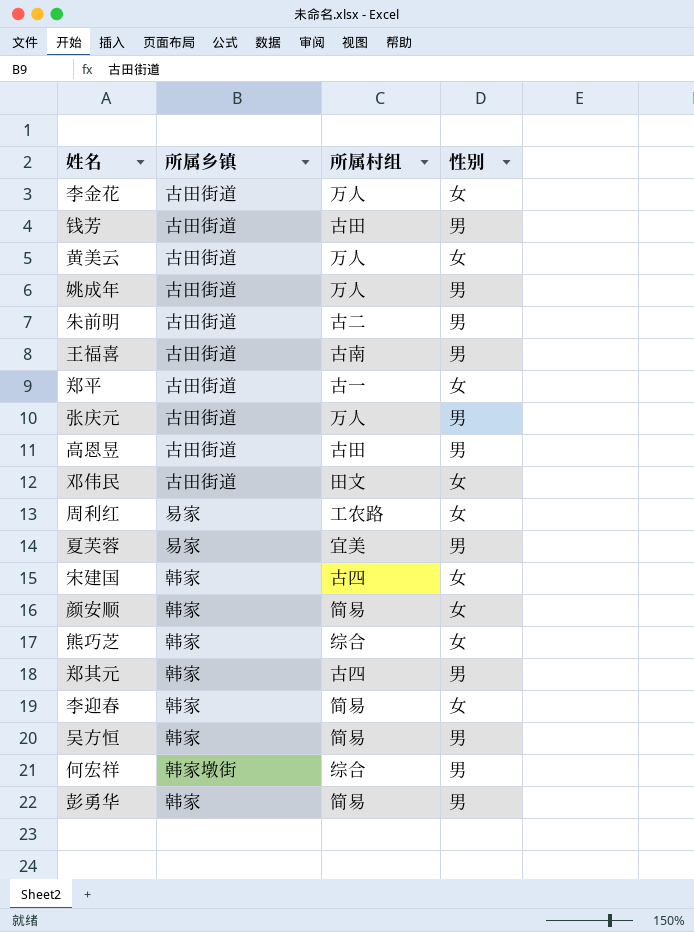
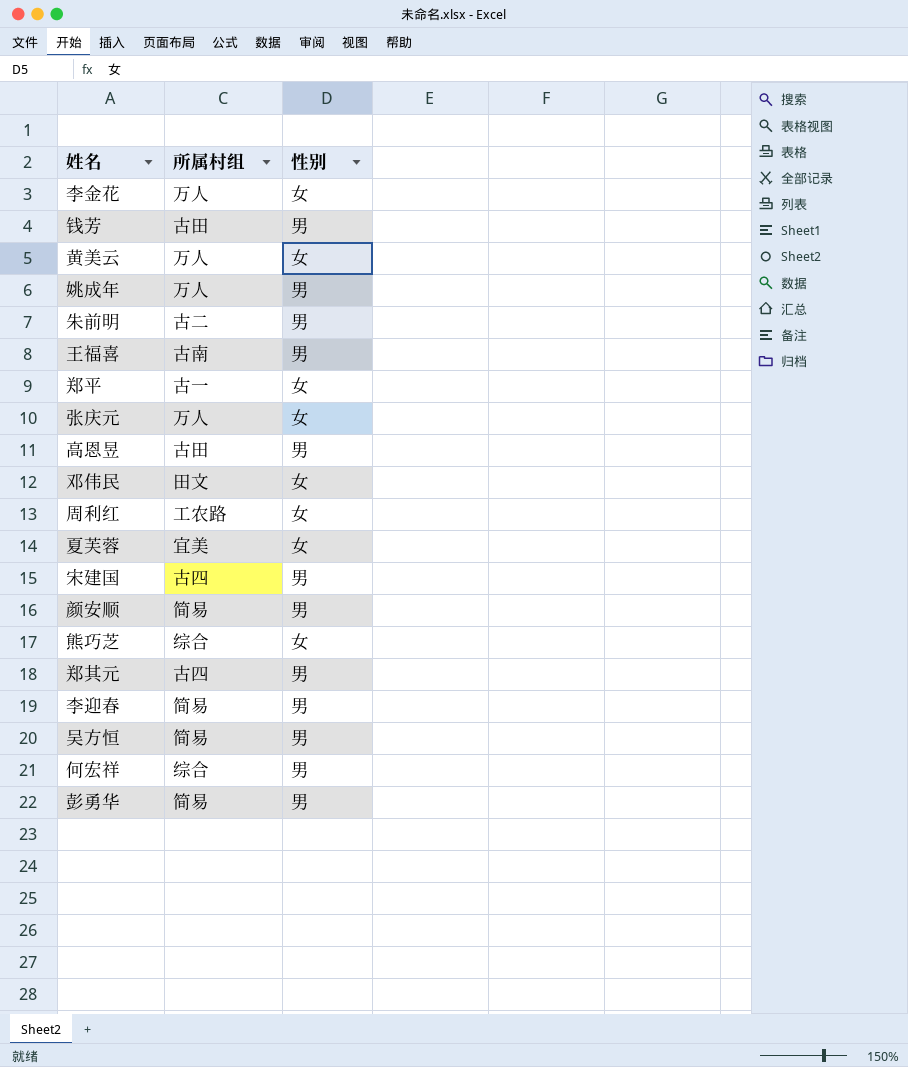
column 所属乡镇 | position: 2 -> none
张庆元 | 性别: 男 -> 女
夏芙蓉 | 性别: 男 -> 女
宋建国 | 性别: 女 -> 男
颜安顺 | 性别: 女 -> 男
李迎春 | 性别: 女 -> 男

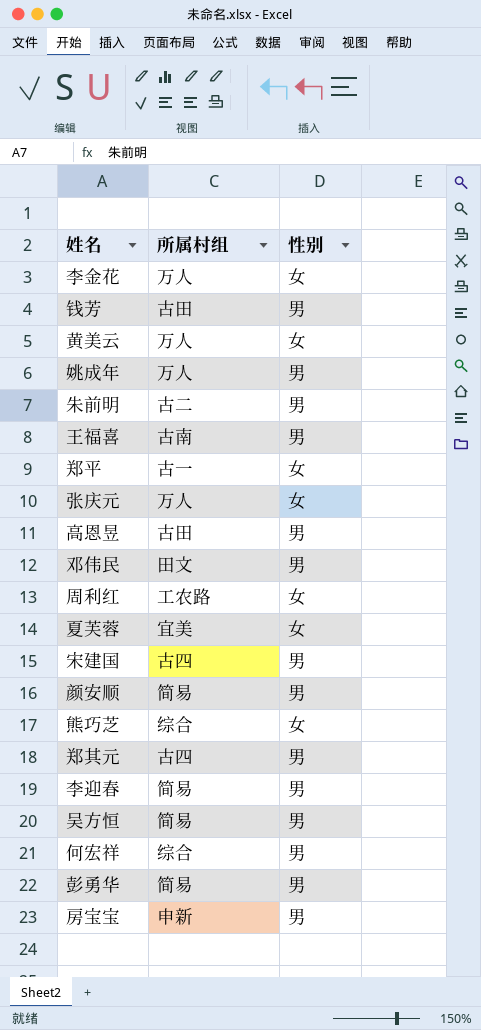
邓伟民 | 性别: 女 -> 男
row 房宝宝: none -> 申新 | 男

